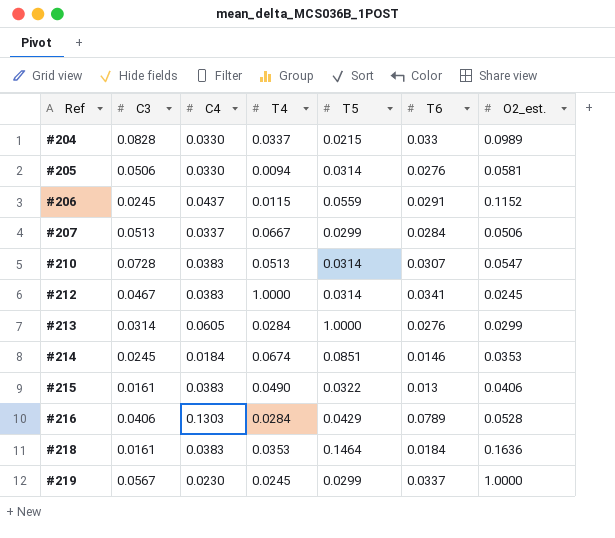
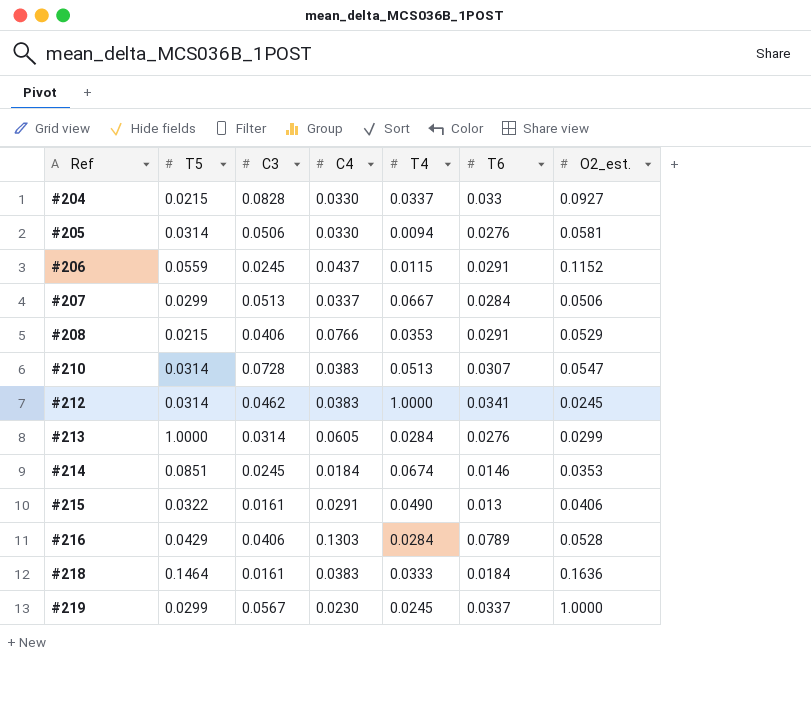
column T5 | position: 5 -> 2
#204 | O2_est.: 0.0989 -> 0.0927
row #208: none -> 0.0215 | 0.0406 | 0.0766 | 0.0353 | 0.0291 | 0.0529
#212 | C3: 0.0467 -> 0.0462
#215 | C4: 0.0383 -> 0.0291
#218 | T4: 0.0353 -> 0.0333

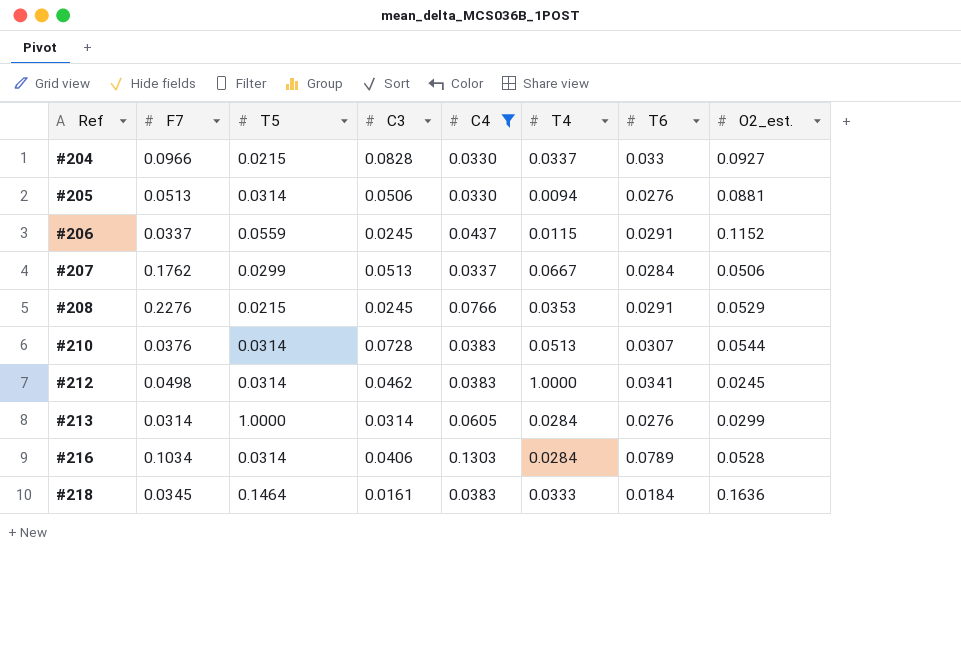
filter: none -> C4 >= 0.0330
column F7 | position: none -> 2
#205 | O2_est.: 0.0581 -> 0.0881
#208 | C3: 0.0406 -> 0.0245
#210 | O2_est.: 0.0547 -> 0.0544
#216 | T5: 0.0429 -> 0.0314

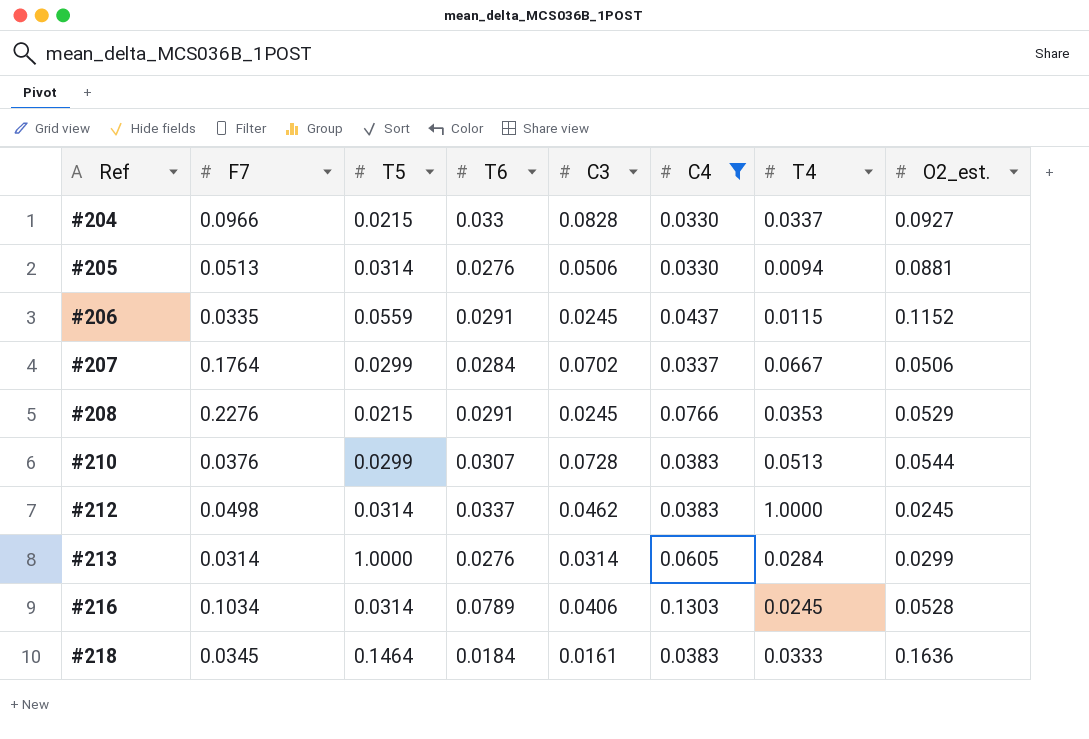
column T6 | position: 7 -> 4
#206 | F7: 0.0337 -> 0.0335
#207 | F7: 0.1762 -> 0.1764
#207 | C3: 0.0513 -> 0.0702
#210 | T5: 0.0314 -> 0.0299
#212 | T6: 0.0341 -> 0.0337
#216 | T4: 0.0284 -> 0.0245

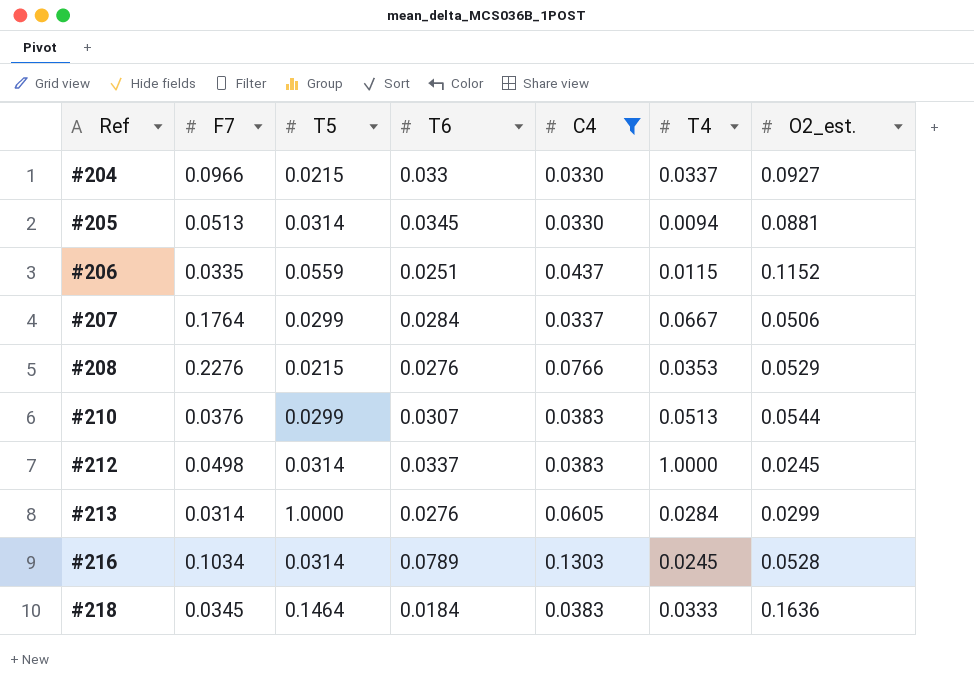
column C3 | position: 5 -> none
#205 | T6: 0.0276 -> 0.0345
#206 | T6: 0.0291 -> 0.0251
#208 | T6: 0.0291 -> 0.0276

